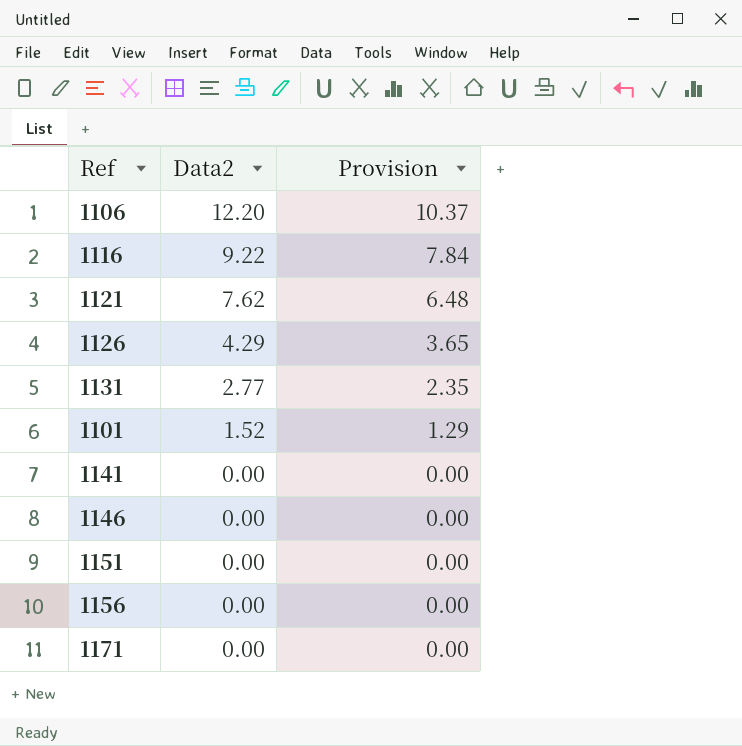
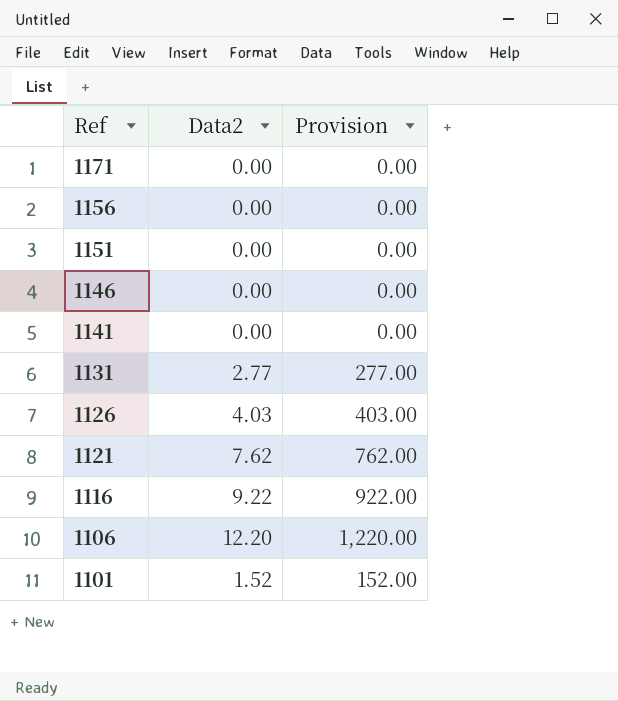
row order: Data2 descending -> Ref descending
column Provision | formula: [Data2] * 0.85 -> [Data2] * 100
1126 | Data2: 4.29 -> 4.03

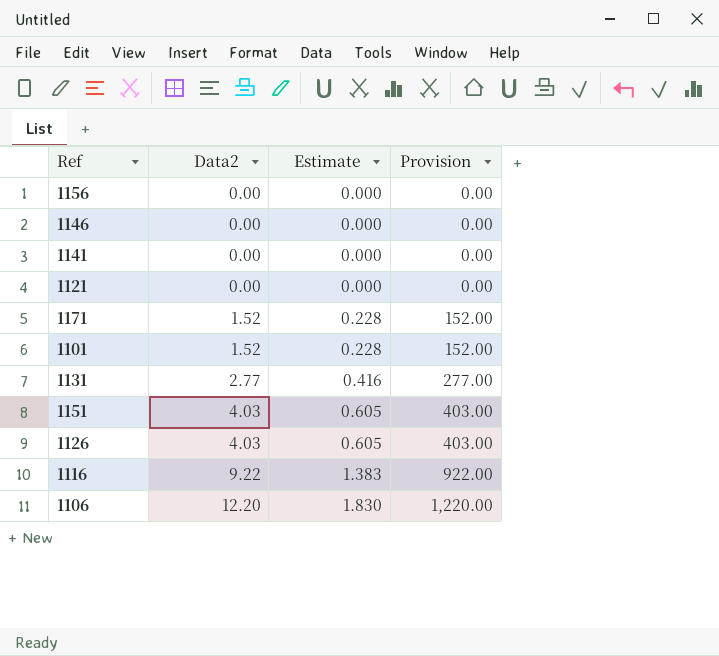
row order: Ref descending -> Data2 ascending
column Estimate | formula: none -> [Data2] * 0.15
1121 | Data2: 7.62 -> 0.00
1121 | Provision: 762.00 -> 0.00
1171 | Data2: 0.00 -> 1.52
1171 | Provision: 0.00 -> 152.00
1151 | Data2: 0.00 -> 4.03
1151 | Provision: 0.00 -> 403.00

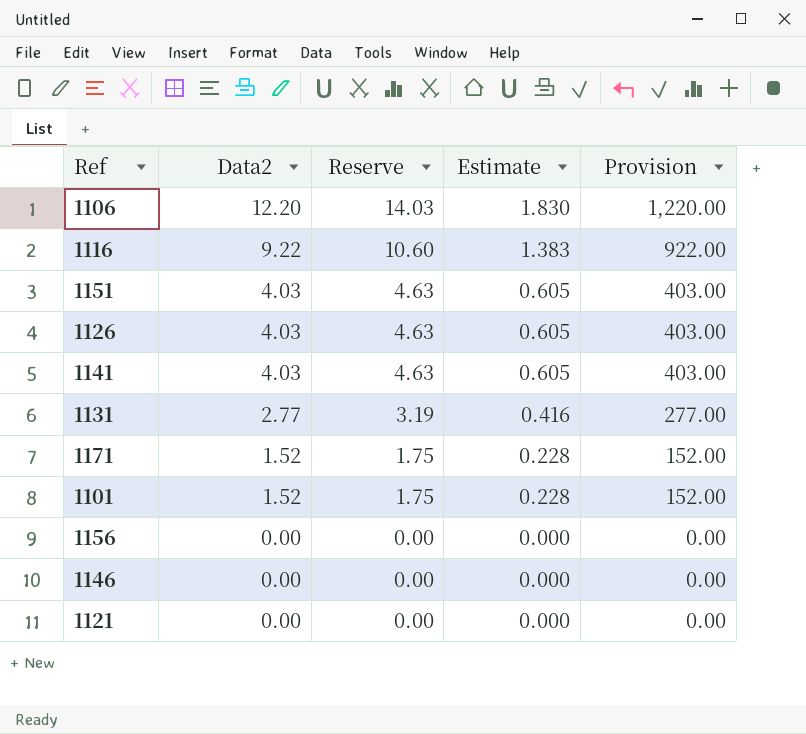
row order: Data2 ascending -> Data2 descending
column Reserve | formula: none -> [Data2] * 1.15
1141 | Data2: 0.00 -> 4.03
1141 | Estimate: 0.000 -> 0.605
1141 | Provision: 0.00 -> 403.00

